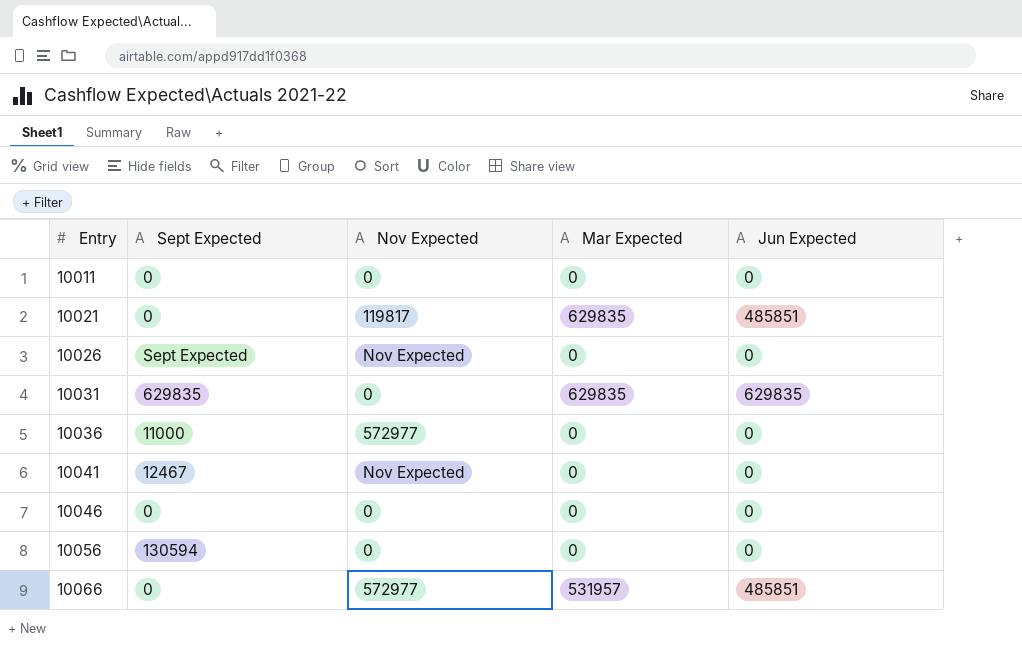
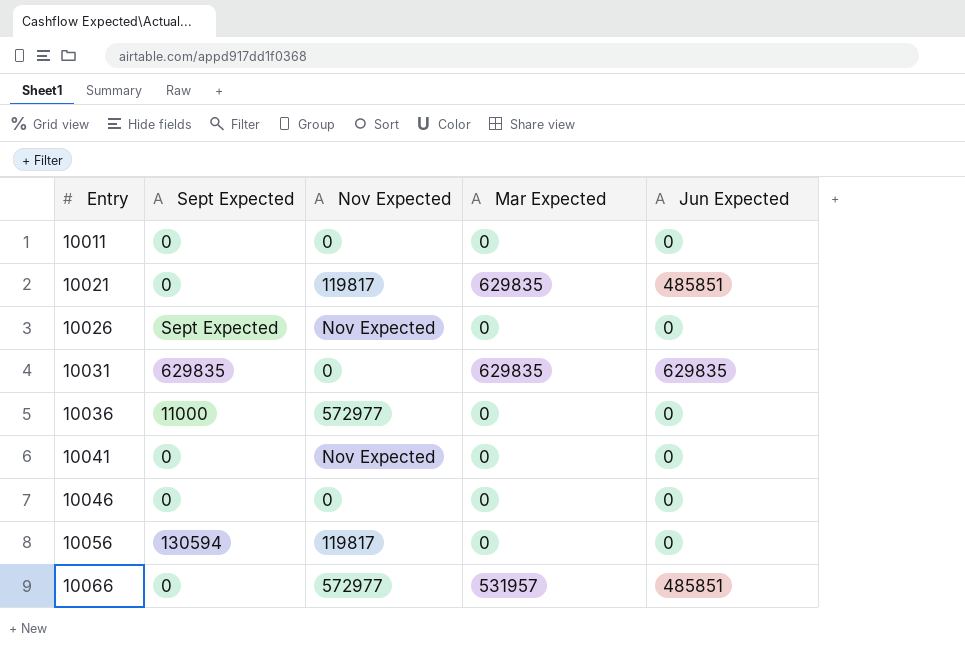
10041 | Sept Expected: 12467 -> 0
10056 | Nov Expected: 0 -> 119817

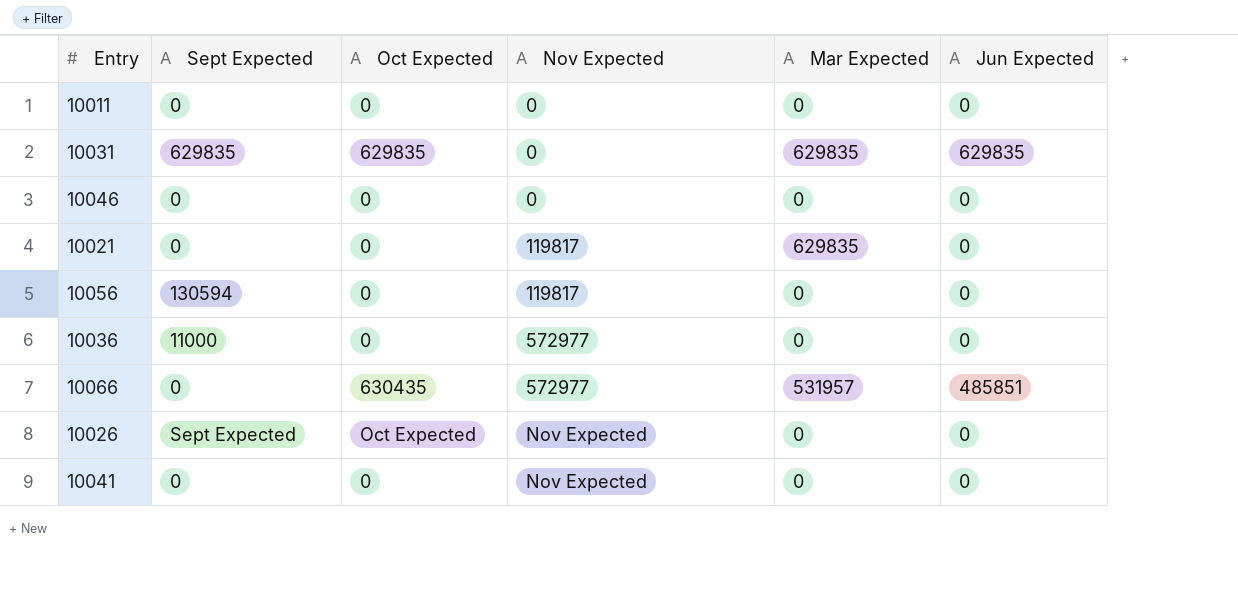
row order: Entry ascending -> Nov Expected ascending
column Oct Expected | position: none -> 3
10021 | Jun Expected: 485851 -> 0

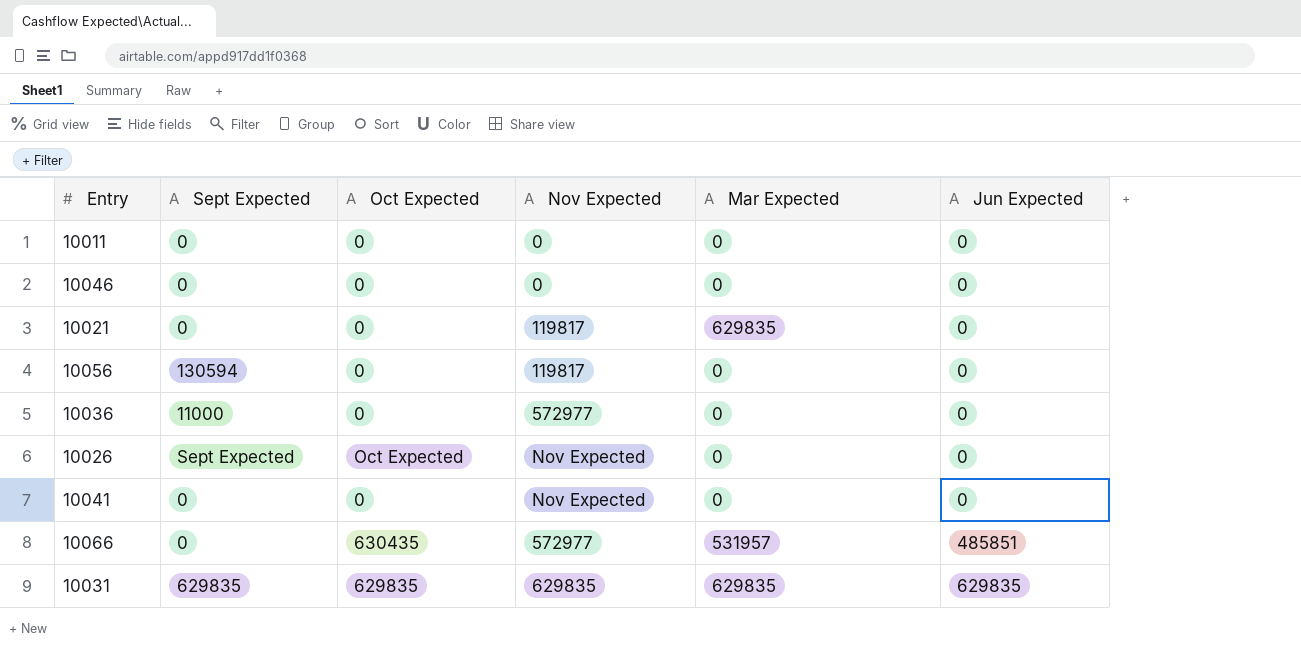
row order: Nov Expected ascending -> Jun Expected ascending
10031 | Nov Expected: 0 -> 629835

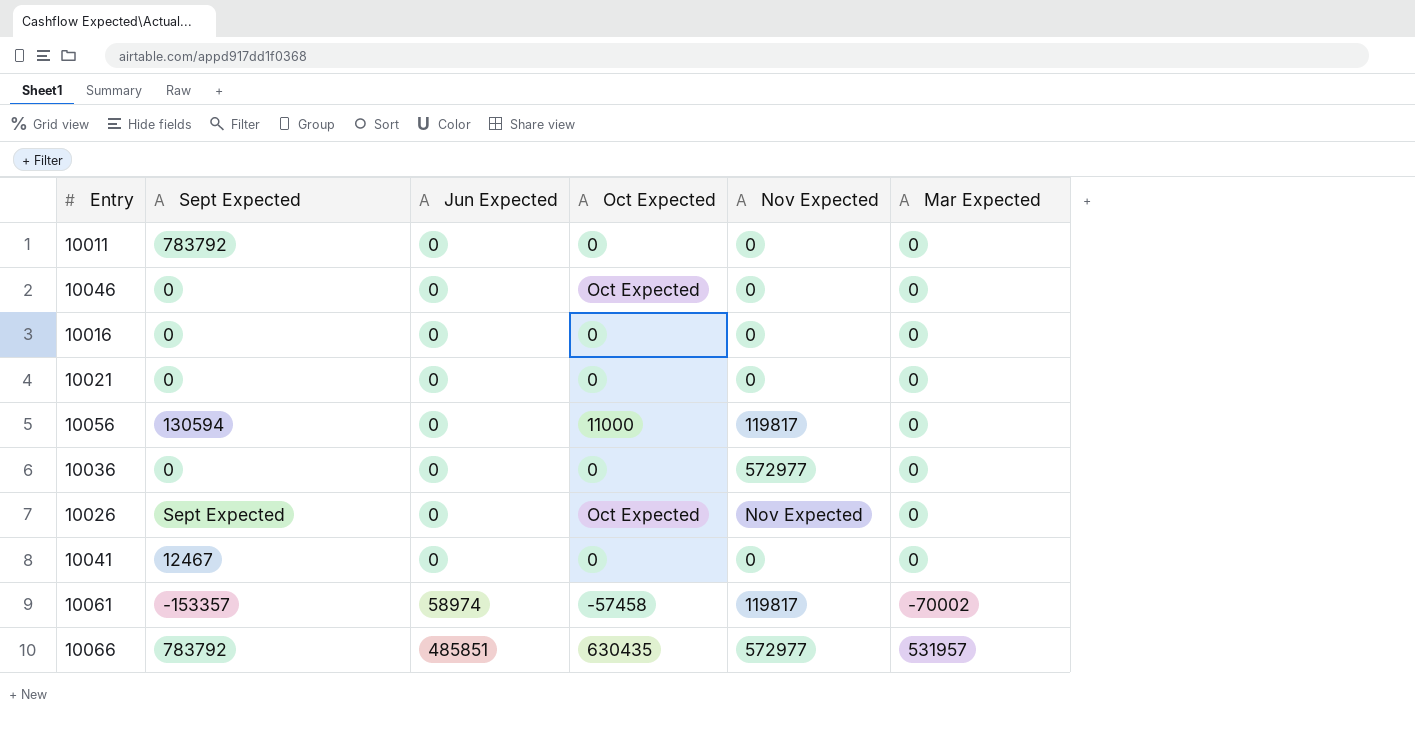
column Jun Expected | position: 6 -> 3
row 10031: 629835 | 629835 | 629835 | 629835 | 629835 -> none
10011 | Sept Expected: 0 -> 783792
10046 | Oct Expected: 0 -> Oct Expected
row 10016: none -> 0 | 0 | 0 | 0 | 0
10021 | Nov Expected: 119817 -> 0
10021 | Mar Expected: 629835 -> 0
10056 | Oct Expected: 0 -> 11000
10036 | Sept Expected: 11000 -> 0
10041 | Sept Expected: 0 -> 12467
10041 | Nov Expected: Nov Expected -> 0
row 10061: none -> -153357 | 58974 | -57458 | 119817 | -70002
10066 | Sept Expected: 0 -> 783792

